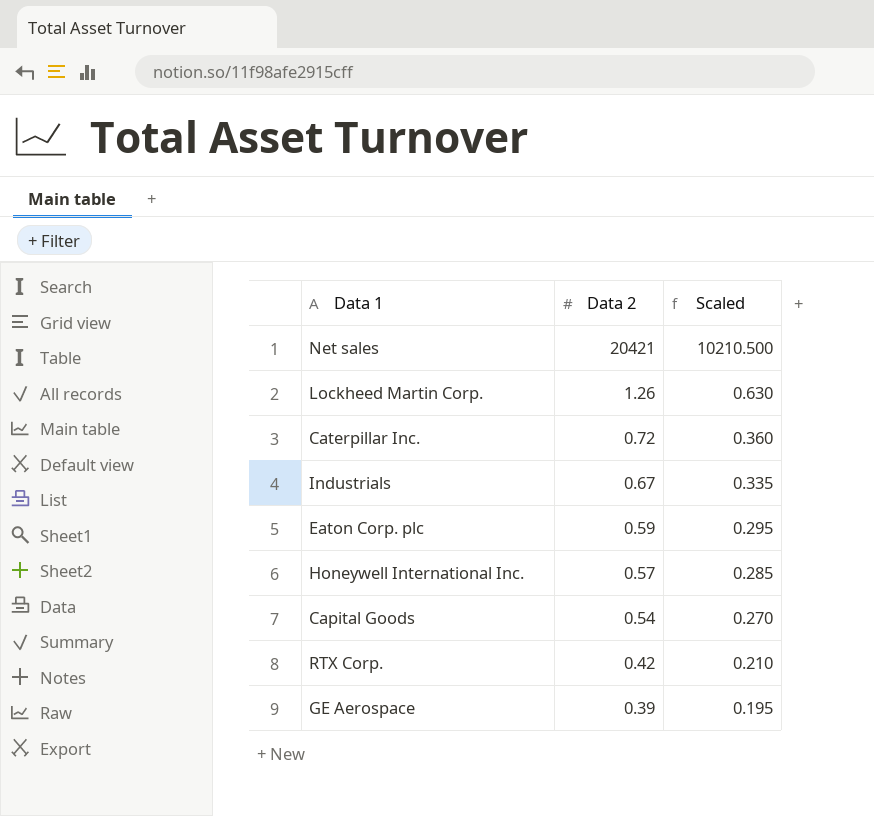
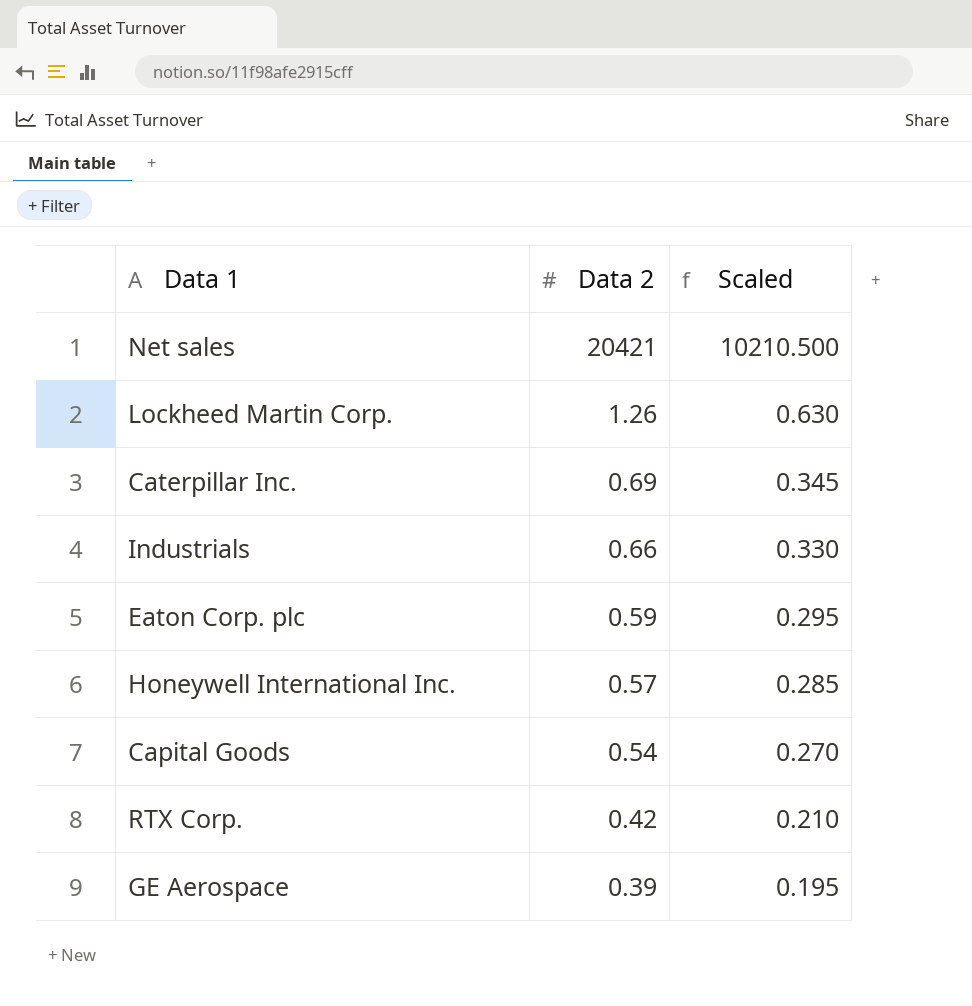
Caterpillar Inc. | Data 2: 0.72 -> 0.69
Caterpillar Inc. | Scaled: 0.360 -> 0.345
Industrials | Data 2: 0.67 -> 0.66
Industrials | Scaled: 0.335 -> 0.330

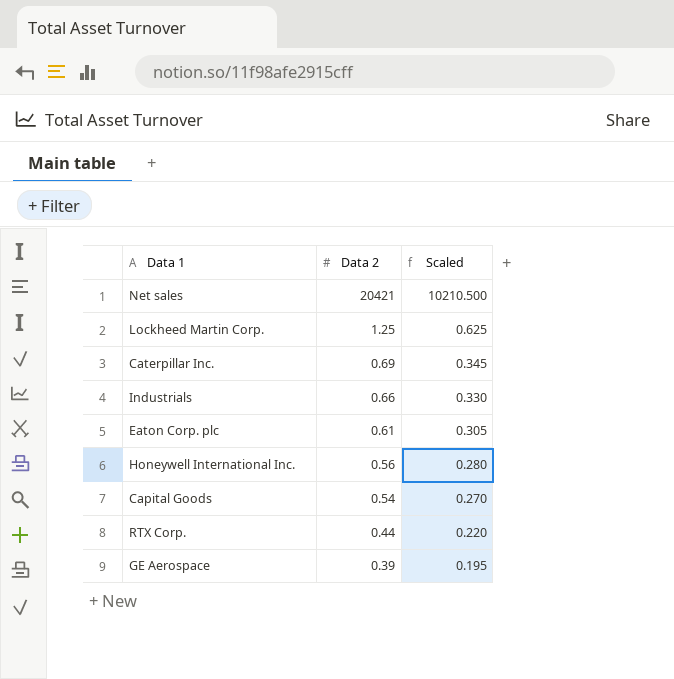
Lockheed Martin Corp. | Data 2: 1.26 -> 1.25
Lockheed Martin Corp. | Scaled: 0.630 -> 0.625
Eaton Corp. plc | Data 2: 0.59 -> 0.61
Eaton Corp. plc | Scaled: 0.295 -> 0.305
Honeywell International Inc. | Data 2: 0.57 -> 0.56
Honeywell International Inc. | Scaled: 0.285 -> 0.280
RTX Corp. | Data 2: 0.42 -> 0.44
RTX Corp. | Scaled: 0.210 -> 0.220

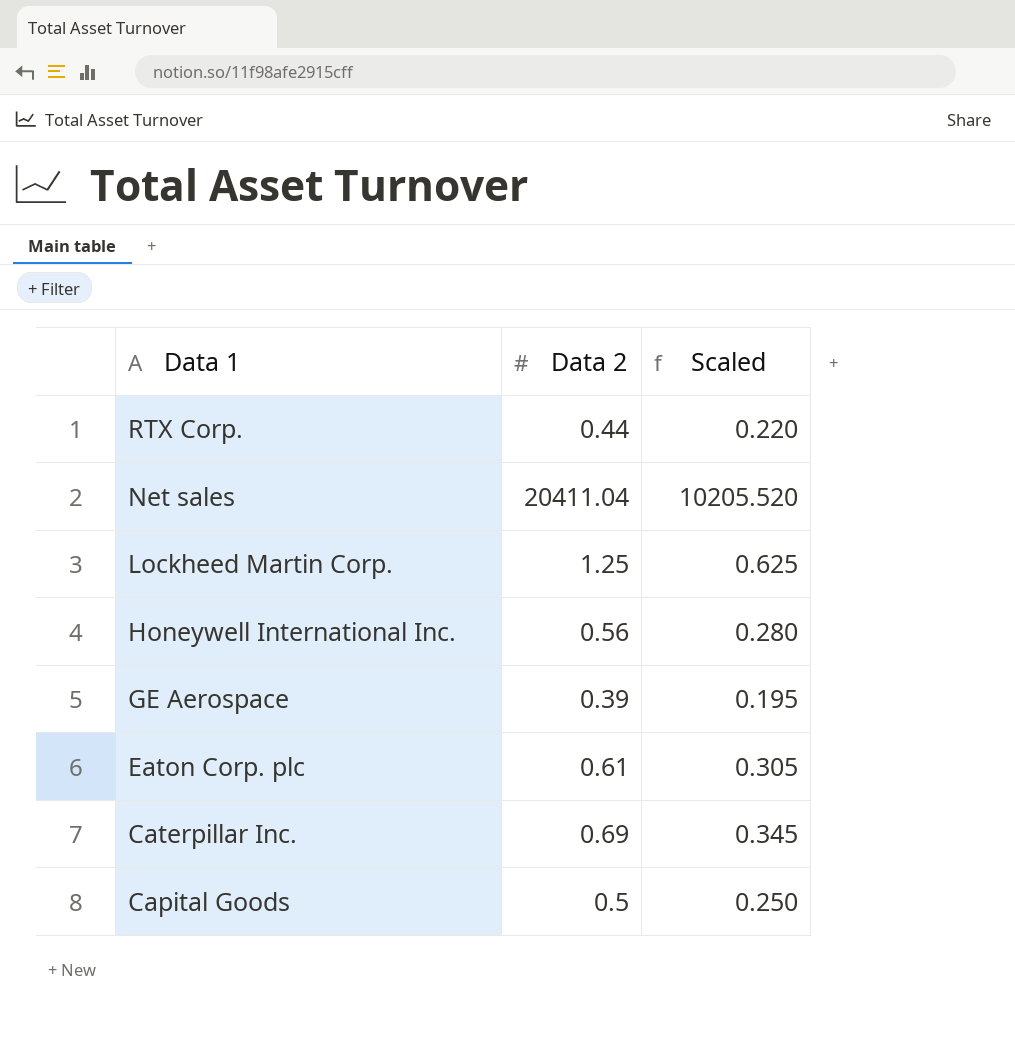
row order: Data 2 descending -> Data 1 descending
row Industrials: 0.66 | 0.330 -> none
Net sales | Data 2: 20421 -> 20411.04
Net sales | Scaled: 10210.500 -> 10205.520
Capital Goods | Data 2: 0.54 -> 0.5
Capital Goods | Scaled: 0.270 -> 0.250

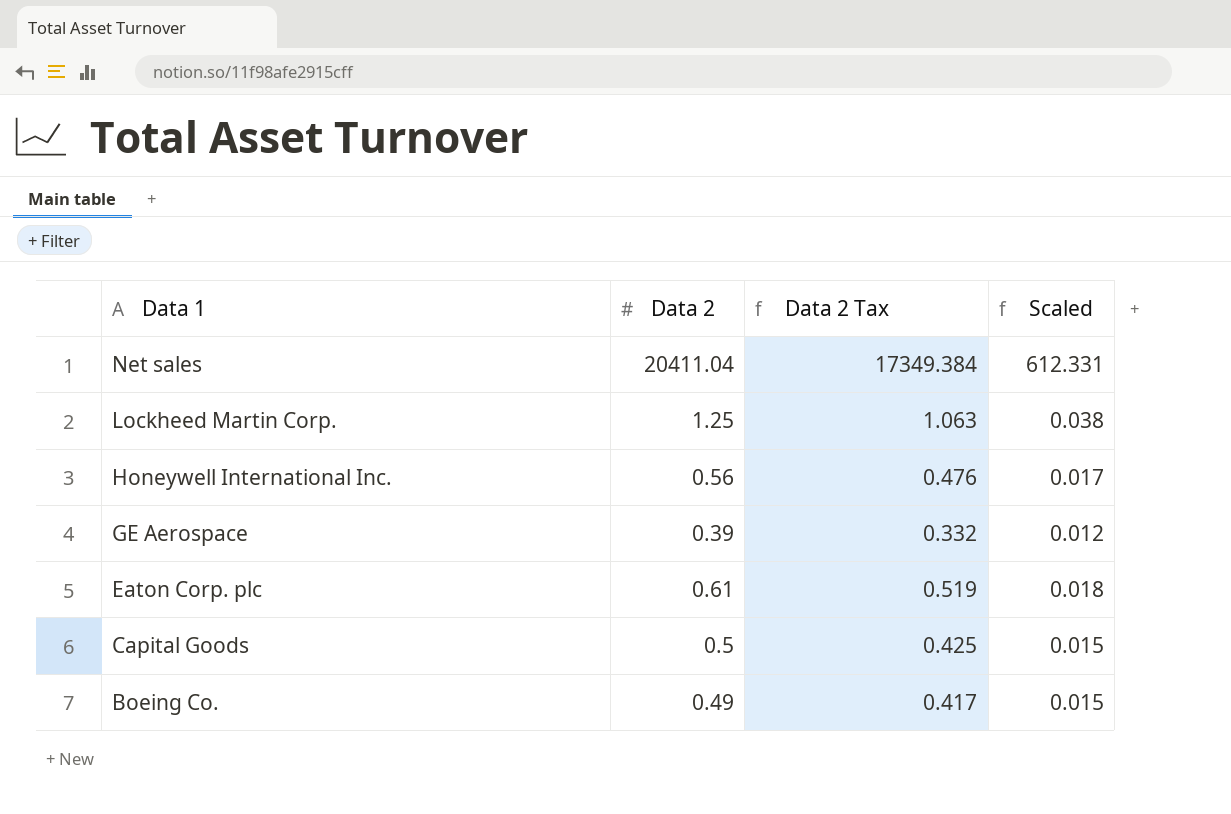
column Data 2 Tax | formula: none -> [Data 2] * 0.85
column Scaled | formula: [Data 2] * 0.5 -> [Data 2] * 0.03
row RTX Corp.: 0.44 | 0.220 -> none
row Caterpillar Inc.: 0.69 | 0.345 -> none
row Boeing Co.: none -> 0.49 | 0.417 | 0.015

